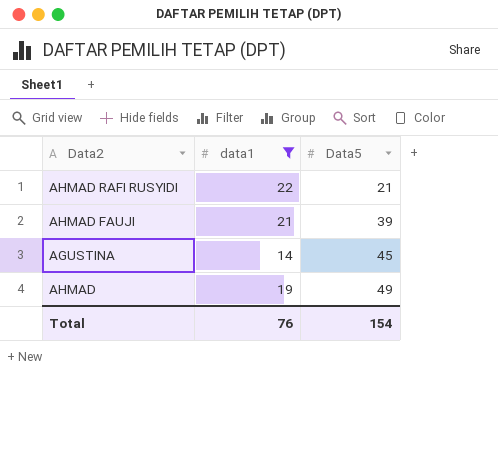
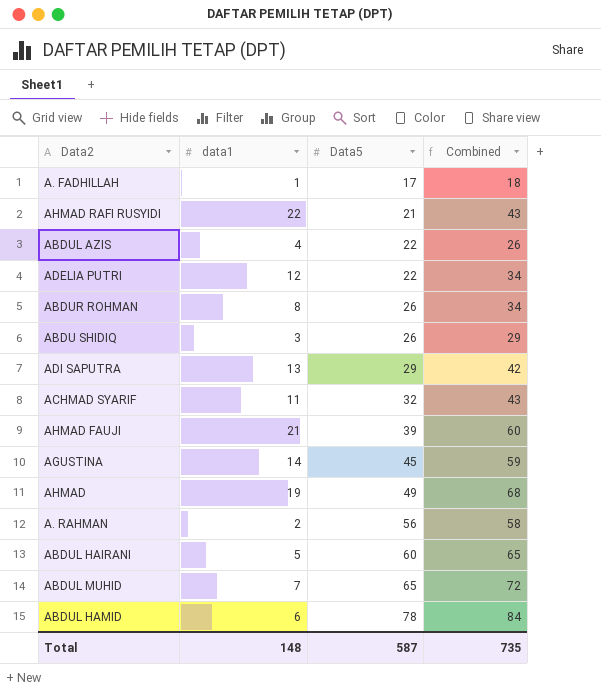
filter: data1 >= 14 -> none
column Combined | formula: none -> [data1] + [Data5]
Total | data1: 76 -> 148
Total | Data5: 154 -> 587

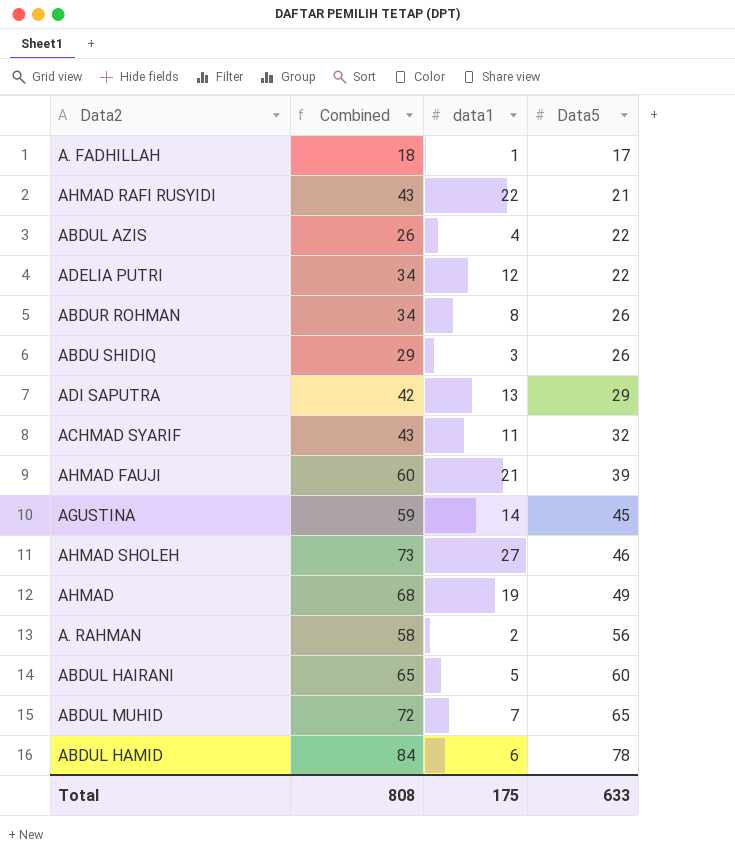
column Combined | position: 4 -> 2
row AHMAD SHOLEH: none -> 73 | 27 | 46
Total | Combined: 735 -> 808
Total | data1: 148 -> 175
Total | Data5: 587 -> 633

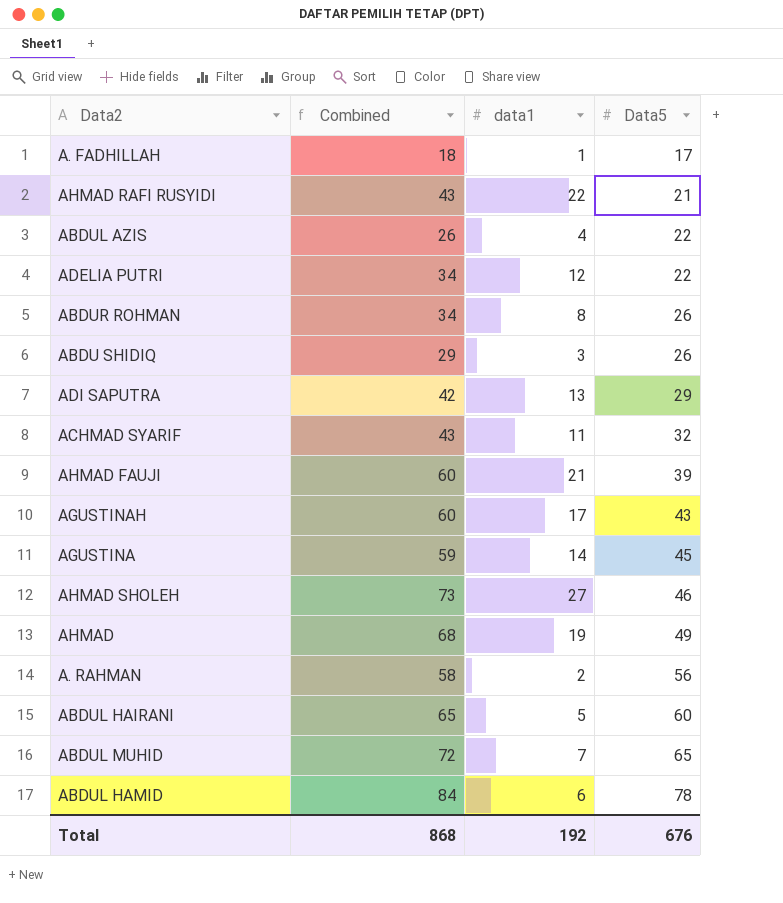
row AGUSTINAH: none -> 60 | 17 | 43
Total | Combined: 808 -> 868
Total | data1: 175 -> 192
Total | Data5: 633 -> 676

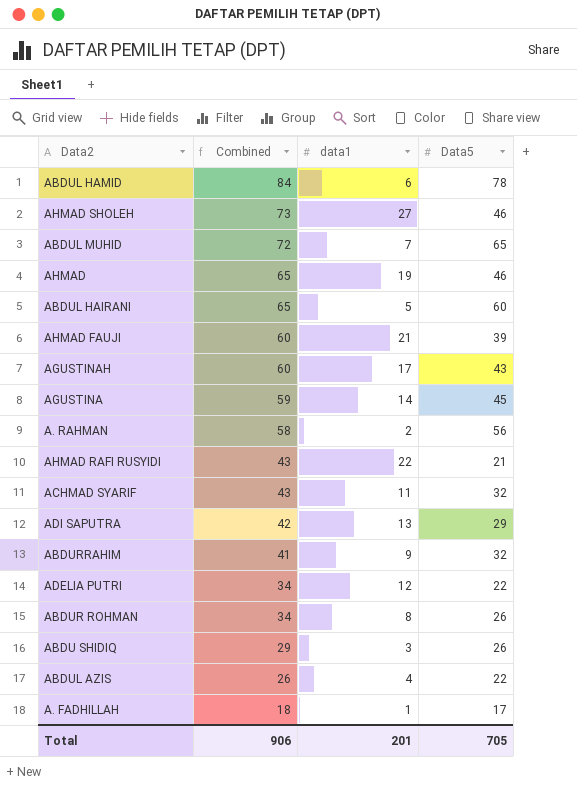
row order: Data5 ascending -> Combined descending
AHMAD | Combined: 68 -> 65
AHMAD | Data5: 49 -> 46
row ABDURRAHIM: none -> 41 | 9 | 32
Total | Combined: 868 -> 906
Total | data1: 192 -> 201
Total | Data5: 676 -> 705

